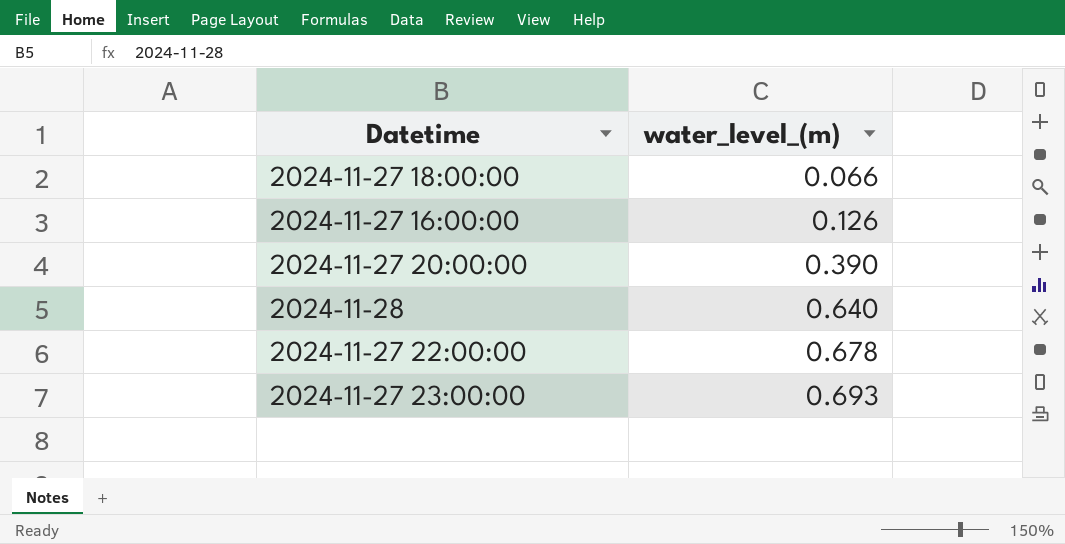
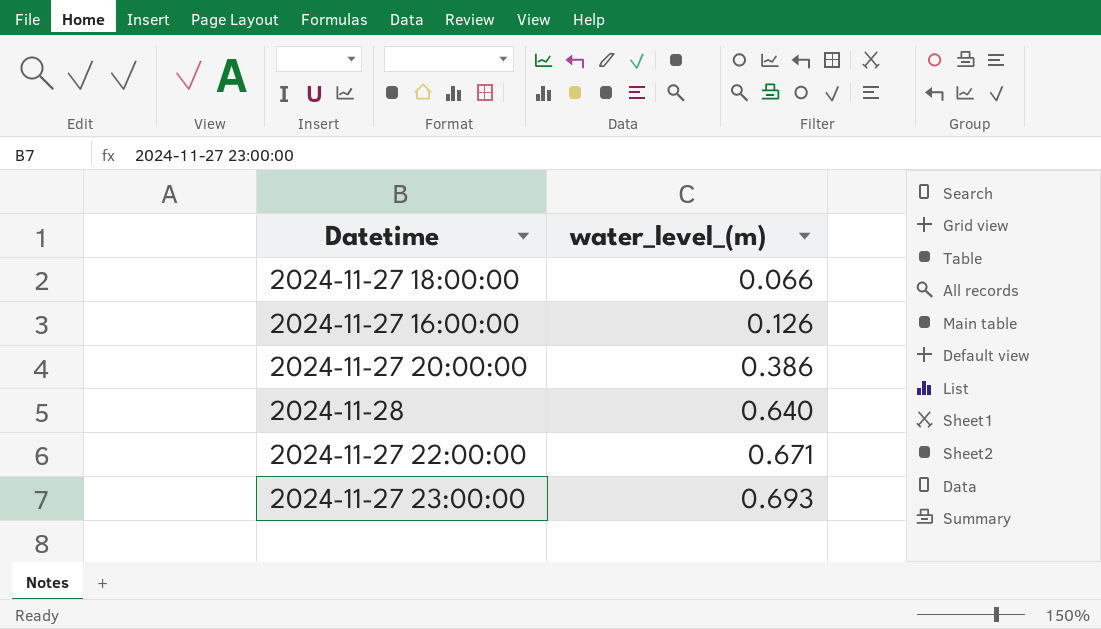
2024-11-27 20:00:00 | water_level_(m): 0.390 -> 0.386
2024-11-27 22:00:00 | water_level_(m): 0.678 -> 0.671

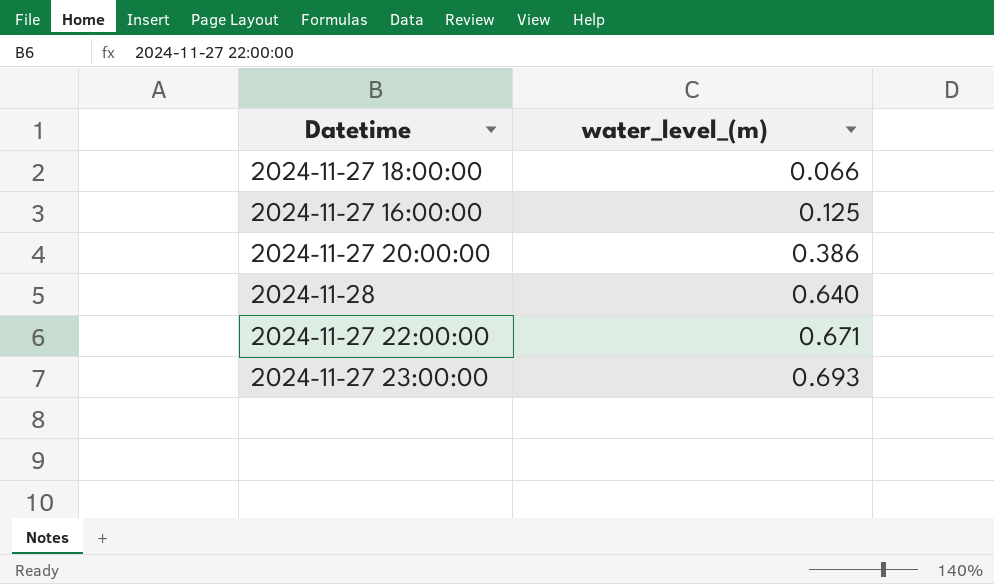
2024-11-27 16:00:00 | water_level_(m): 0.126 -> 0.125

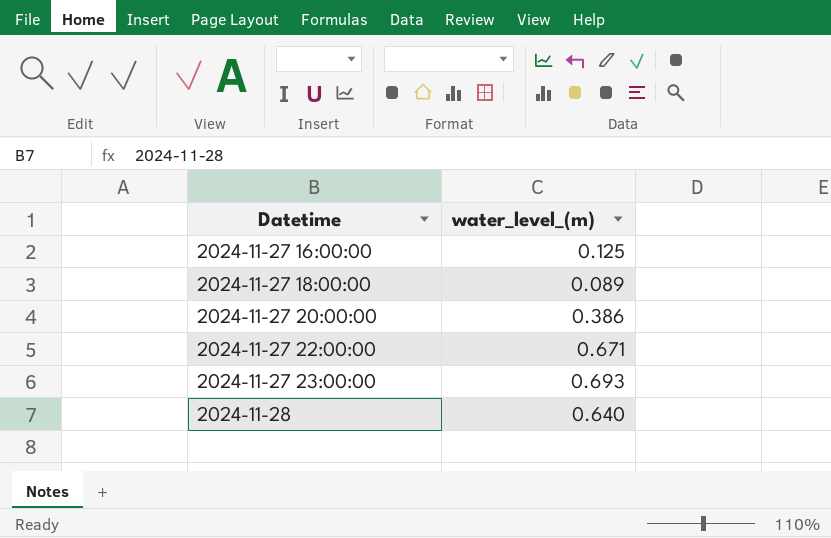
row order: water_level_(m) ascending -> Datetime ascending
2024-11-27 18:00:00 | water_level_(m): 0.066 -> 0.089

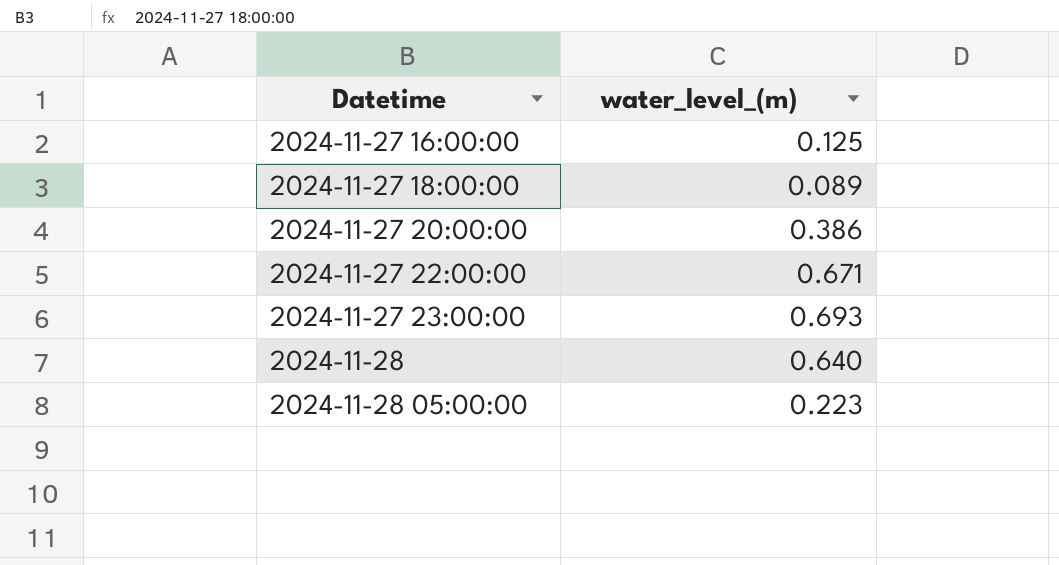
row 2024-11-28 05:00:00: none -> 0.223

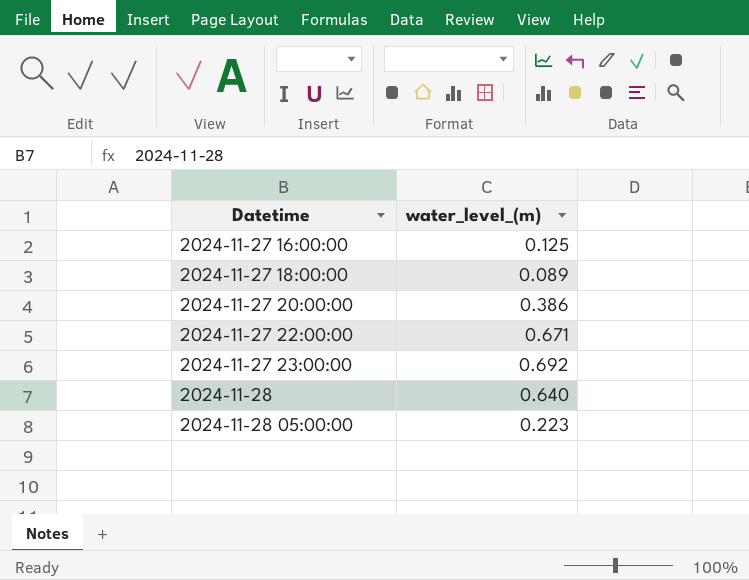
2024-11-27 23:00:00 | water_level_(m): 0.693 -> 0.692

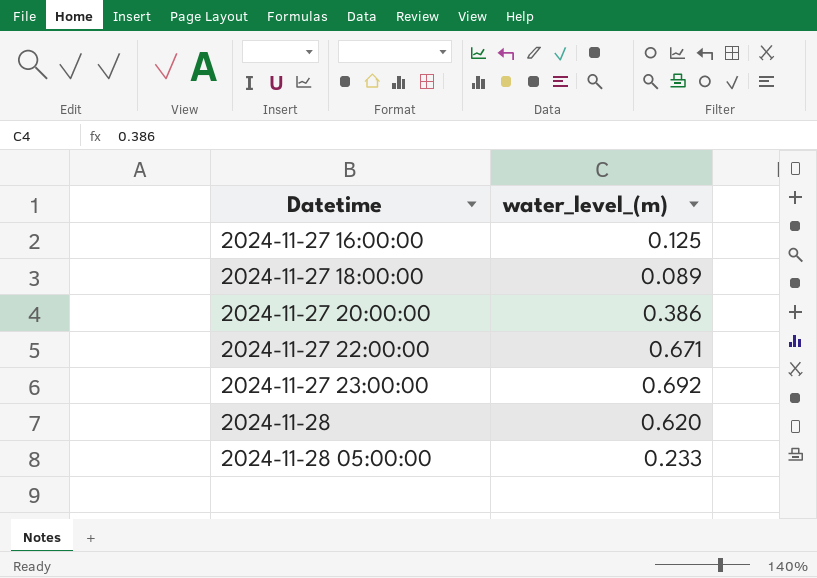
2024-11-28 | water_level_(m): 0.640 -> 0.620
2024-11-28 05:00:00 | water_level_(m): 0.223 -> 0.233

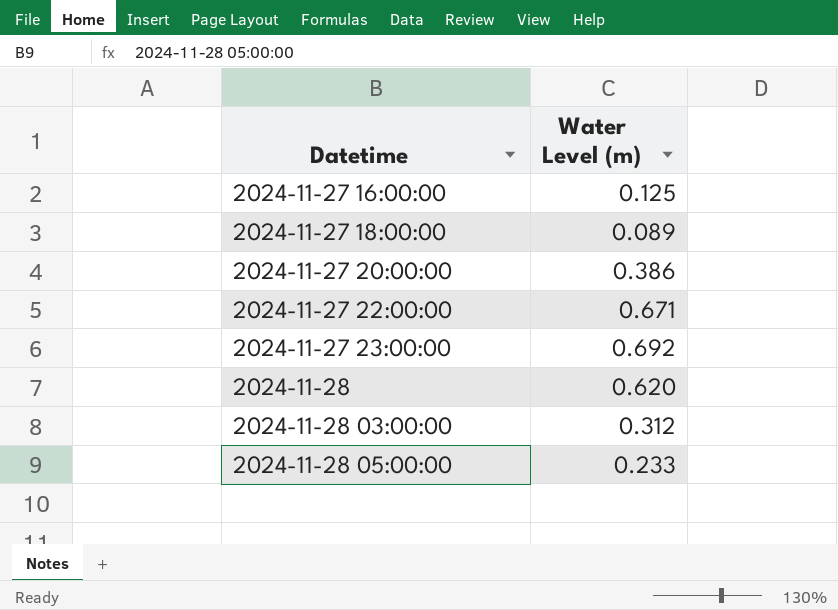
column name: water_level_(m) -> Water Level (m)
row 2024-11-28 03:00:00: none -> 0.312

